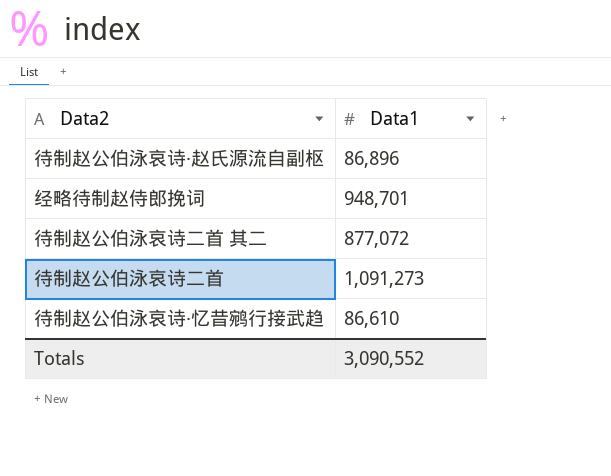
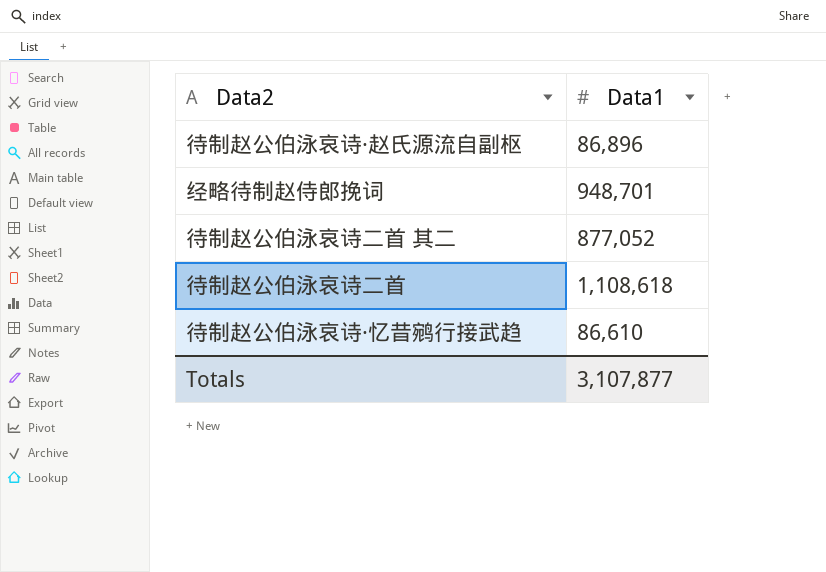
待制赵公伯泳哀诗二首 其二 | Data1: 877,072 -> 877,052
待制赵公伯泳哀诗二首 | Data1: 1,091,273 -> 1,108,618
Totals | Data1: 3,090,552 -> 3,107,877

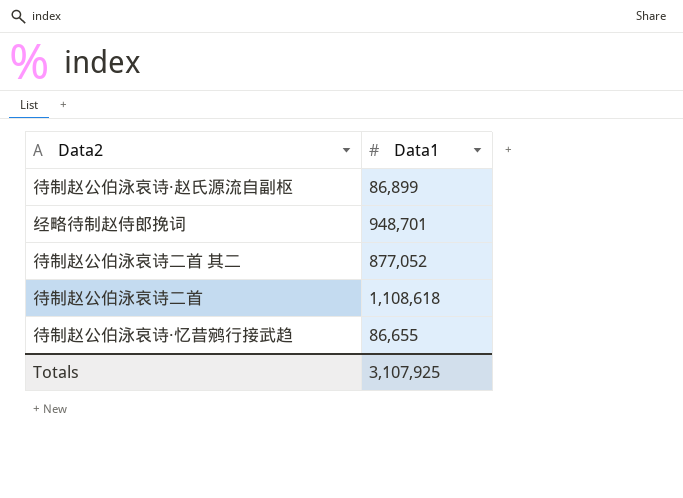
待制赵公伯泳哀诗·赵氏源流自副枢 | Data1: 86,896 -> 86,899
待制赵公伯泳哀诗·忆昔鹓行接武趋 | Data1: 86,610 -> 86,655
Totals | Data1: 3,107,877 -> 3,107,925

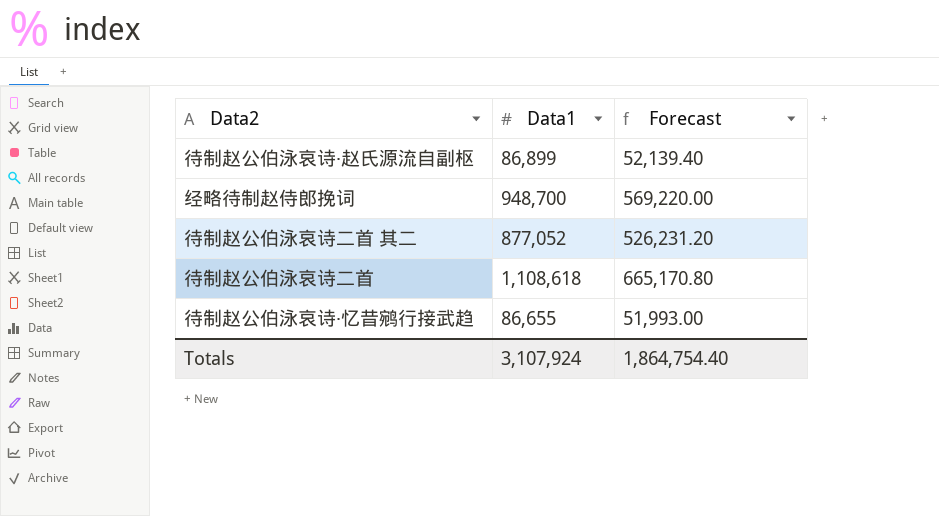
column Forecast | formula: none -> [Data1] * 0.6
经略待制赵侍郎挽词 | Data1: 948,701 -> 948,700
Totals | Data1: 3,107,925 -> 3,107,924

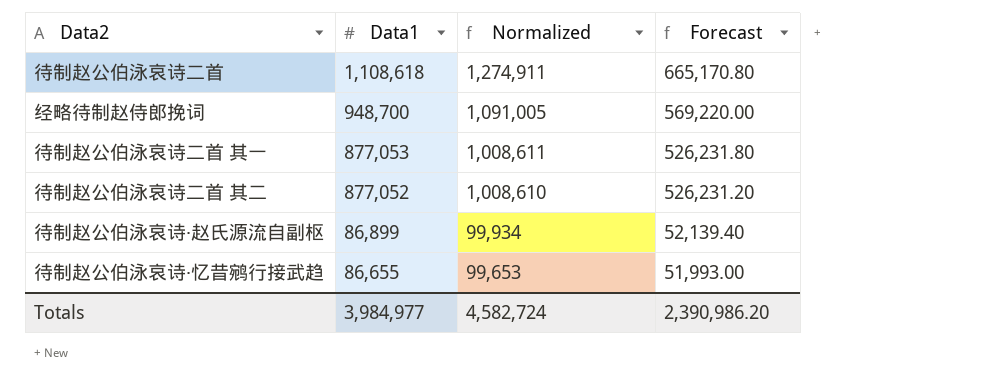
row order: none -> Data1 descending
column Normalized | formula: none -> [Data1] * 1.15
row 待制赵公伯泳哀诗二首 其一: none -> 877,053 | 1,008,611 | 526,231.80
Totals | Data1: 3,107,924 -> 3,984,977
Totals | Forecast: 1,864,754.40 -> 2,390,986.20

